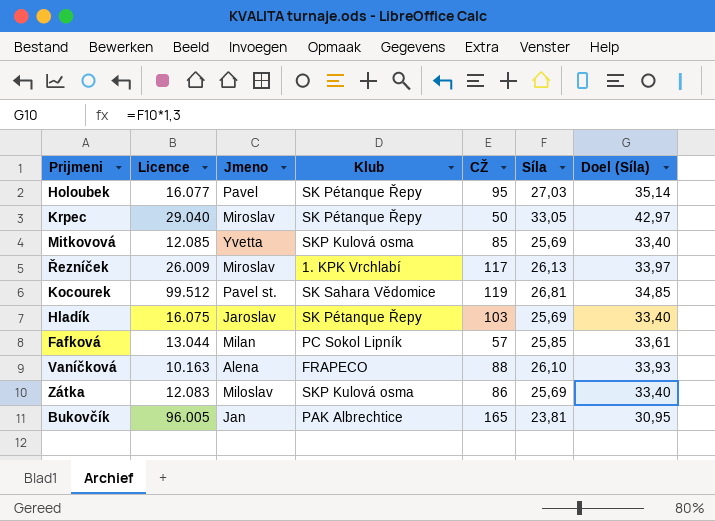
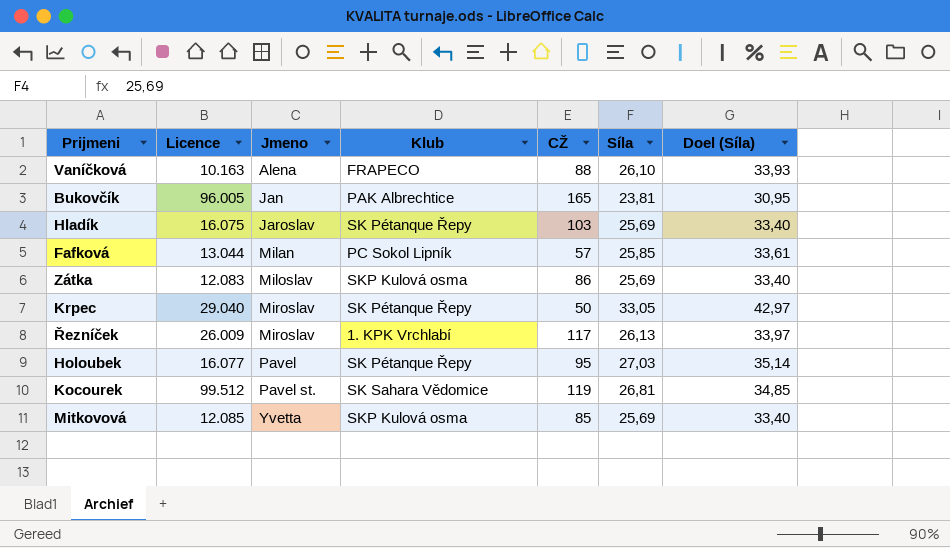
row order: none -> Jmeno ascending

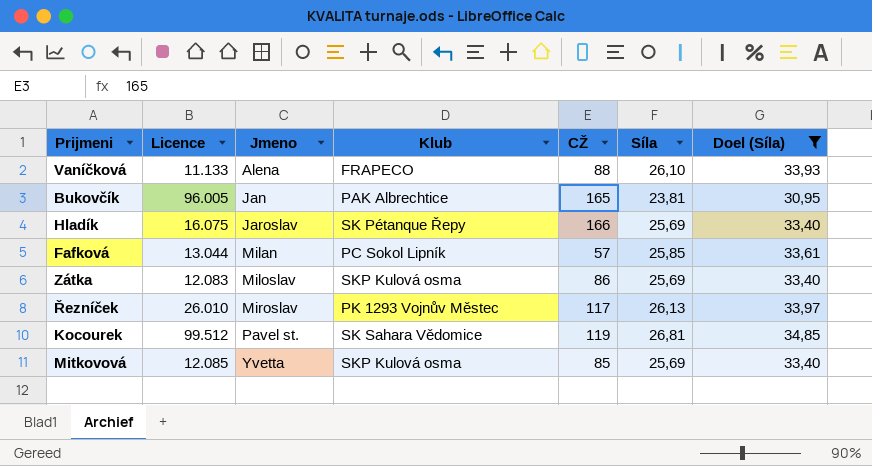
filter: none -> Doel (Síla) <= 34,85
Vaníčková | Licence: 10.163 -> 11.133
Hladík | CŽ: 103 -> 166
Řezníček | Licence: 26.009 -> 26.010
Řezníček | Klub: 1. KPK Vrchlabí -> PK 1293 Vojnův Městec

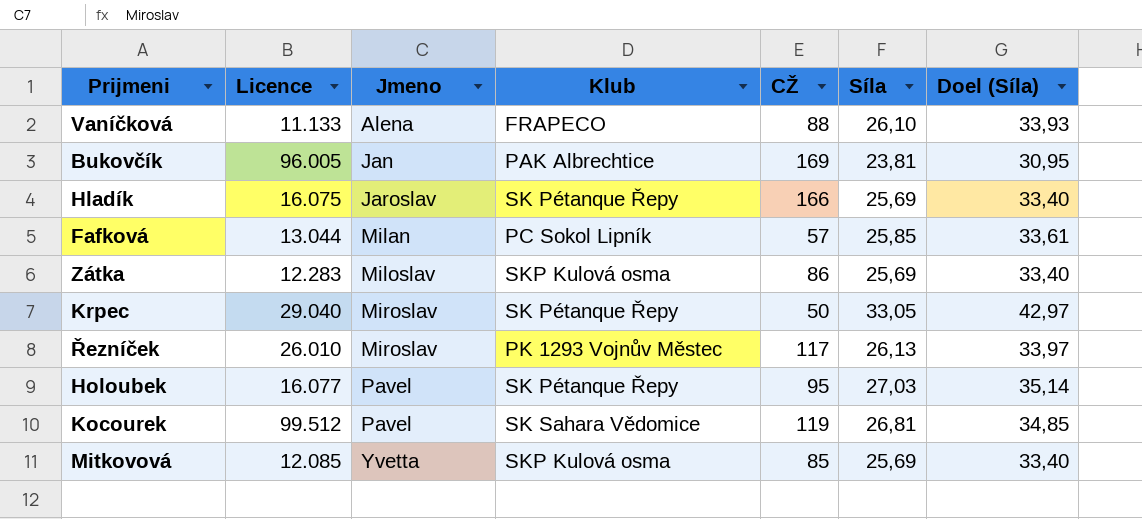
filter: Doel (Síla) <= 34,85 -> none
Bukovčík | CŽ: 165 -> 169
Zátka | Licence: 12.083 -> 12.283
Kocourek | Jmeno: Pavel st. -> Pavel

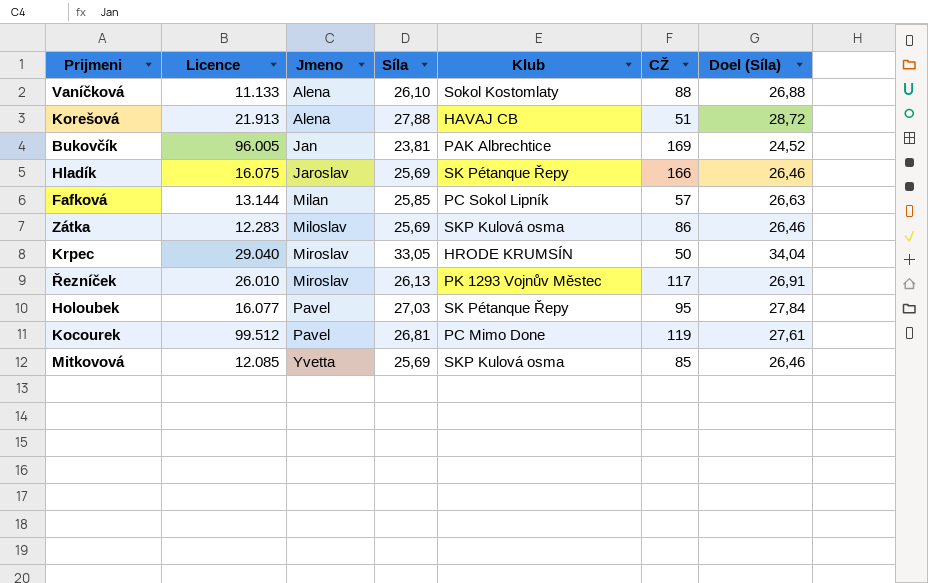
column Síla | position: 6 -> 4
column Doel (Síla) | formula: [Síla] * 1,3 -> [Síla] * 1,03
Vaníčková | Klub: FRAPECO -> Sokol Kostomlaty
row Korešová: none -> 21.913 | Alena | 27,88 | HAVAJ CB | 51 | 28,72
Fafková | Licence: 13.044 -> 13.144
Krpec | Klub: SK Pétanque Řepy -> HRODE KRUMSÍN
Kocourek | Klub: SK Sahara Vědomice -> PC Mimo Done

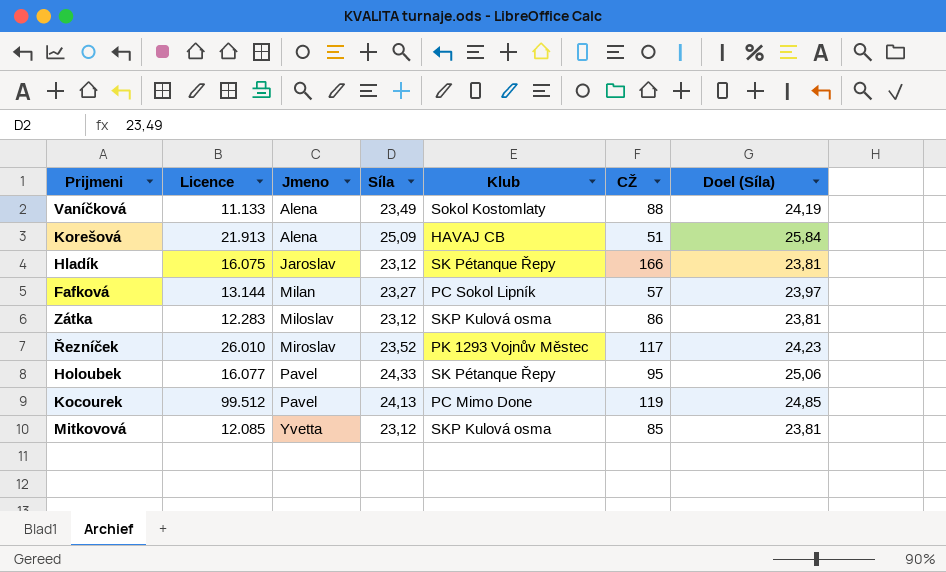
row Bukovčík: 96.005 | Jan | 23,81 | PAK Albrechtice | 169 | 24,52 -> none
row Krpec: 29.040 | Miroslav | 33,05 | HRODE KRUMSÍN | 50 | 34,04 -> none
Vaníčková | Síla: 26,10 -> 23,49
Vaníčková | Doel (Síla): 26,88 -> 24,19
Korešová | Síla: 27,88 -> 25,09
Korešová | Doel (Síla): 28,72 -> 25,84
Hladík | Síla: 25,69 -> 23,12
Hladík | Doel (Síla): 26,46 -> 23,81
Fafková | Síla: 25,85 -> 23,27
Fafková | Doel (Síla): 26,63 -> 23,97
Zátka | Síla: 25,69 -> 23,12
Zátka | Doel (Síla): 26,46 -> 23,81
Řezníček | Síla: 26,13 -> 23,52
Řezníček | Doel (Síla): 26,91 -> 24,23
Holoubek | Síla: 27,03 -> 24,33
Holoubek | Doel (Síla): 27,84 -> 25,06
Kocourek | Síla: 26,81 -> 24,13
Kocourek | Doel (Síla): 27,61 -> 24,85
Mitkovová | Síla: 25,69 -> 23,12
Mitkovová | Doel (Síla): 26,46 -> 23,81

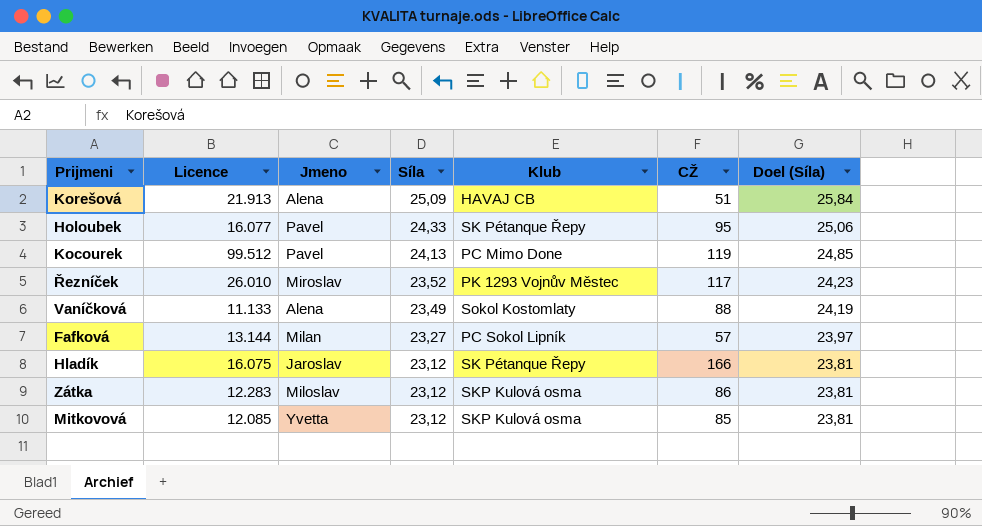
row order: Jmeno ascending -> Síla descending

